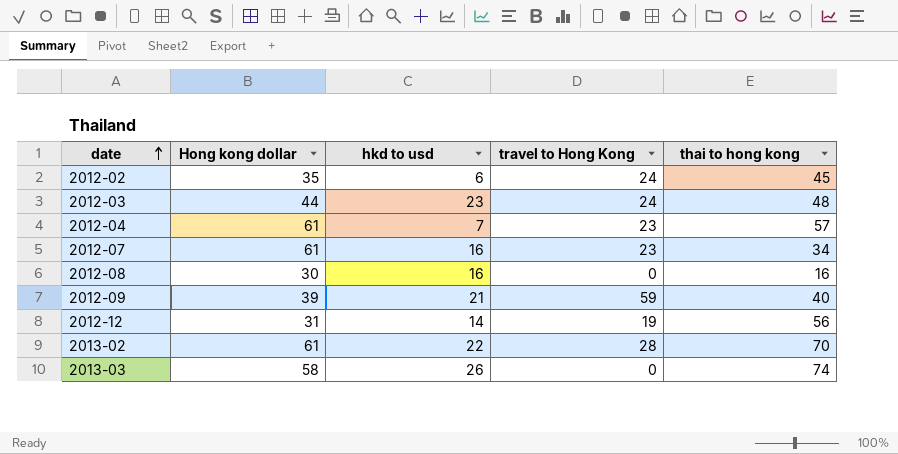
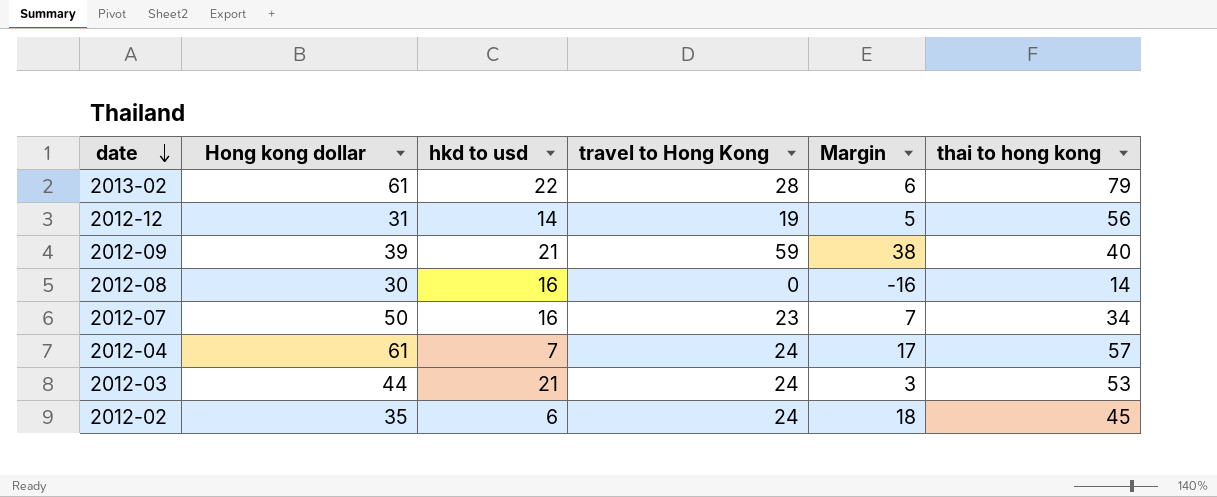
row order: date ascending -> date descending
column Margin | formula: none -> [travel to Hong Kong] - [hkd to usd]
row 2013-03: 58 | 26 | 0 | 74 -> none
2013-02 | thai to hong kong: 70 -> 79
2012-08 | thai to hong kong: 16 -> 14
2012-07 | Hong kong dollar: 61 -> 50
2012-04 | travel to Hong Kong: 23 -> 24
2012-03 | hkd to usd: 23 -> 21
2012-03 | thai to hong kong: 48 -> 53

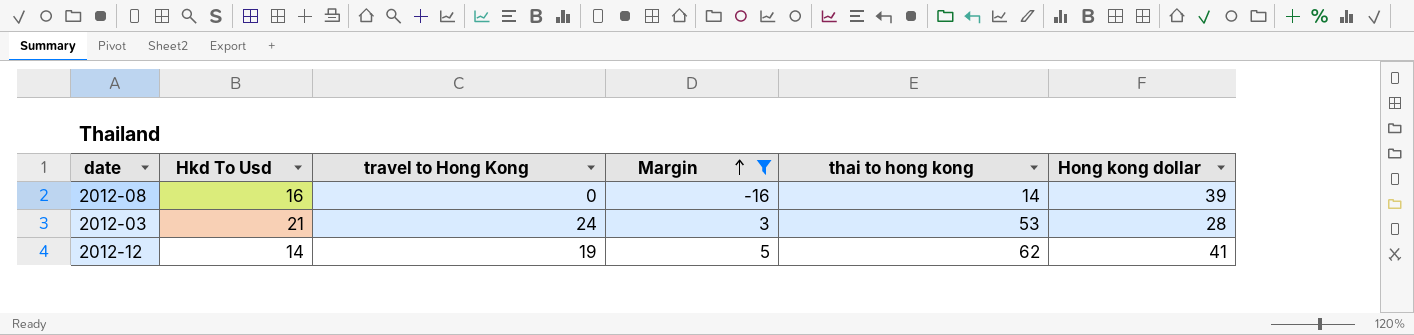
filter: none -> Margin <= 5
row order: date descending -> Margin ascending
column name: hkd to usd -> Hkd To Usd
column Hong kong dollar | position: 2 -> 6
2012-08 | Hong kong dollar: 30 -> 39
2012-03 | Hong kong dollar: 44 -> 28
2012-12 | thai to hong kong: 56 -> 62
2012-12 | Hong kong dollar: 31 -> 41

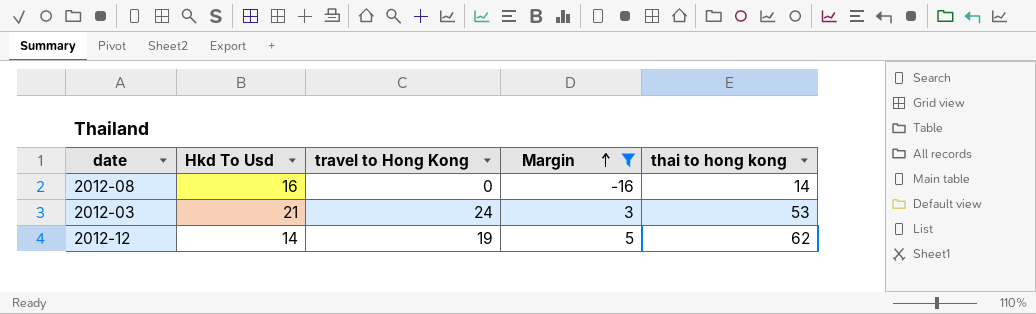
column Hong kong dollar | position: 6 -> none

